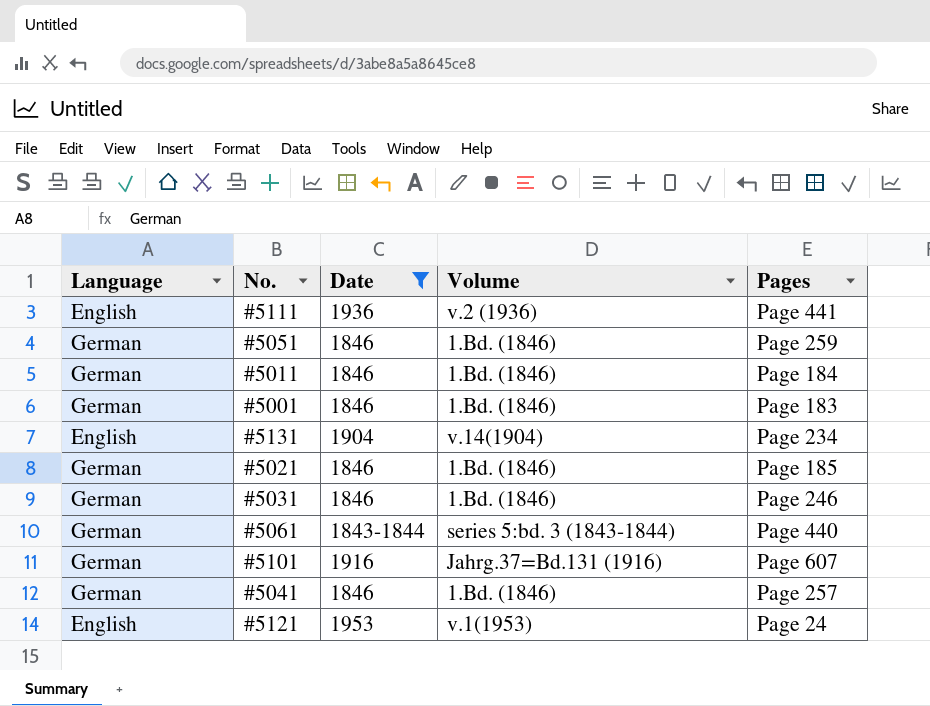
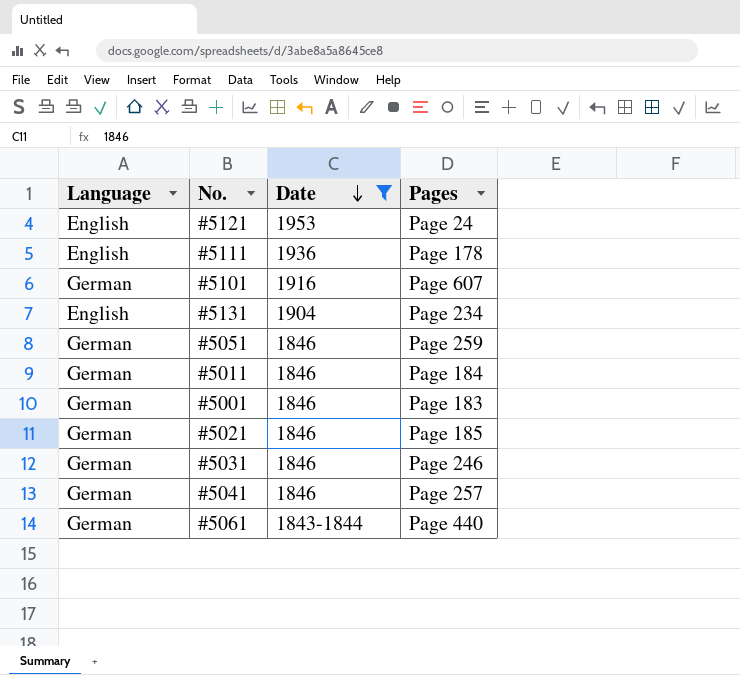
row order: none -> Date descending
column Volume | position: 4 -> none
#5111 | Pages: Page 441 -> Page 178

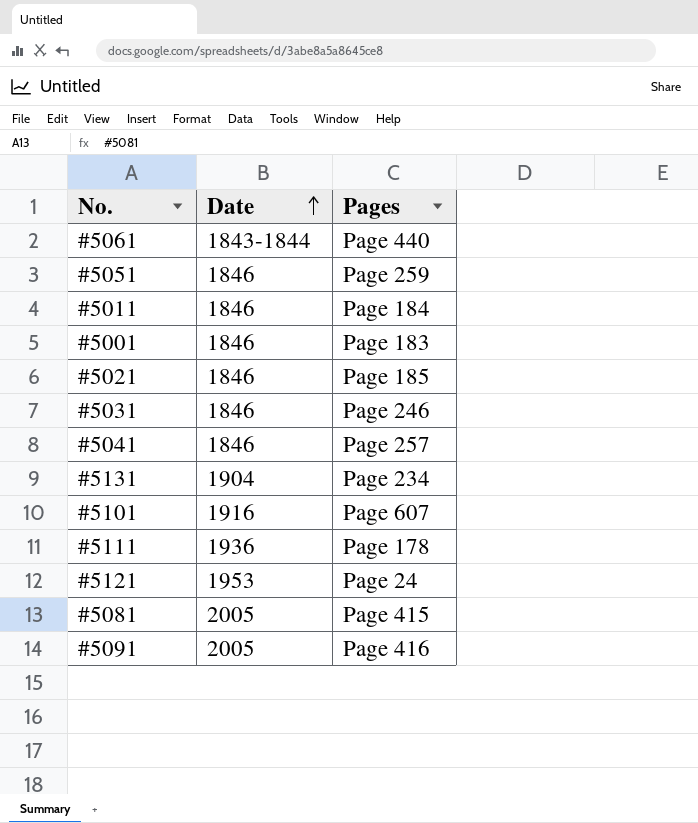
filter: Date != 2005 -> none
row order: Date descending -> Date ascending
column Language | position: 1 -> none

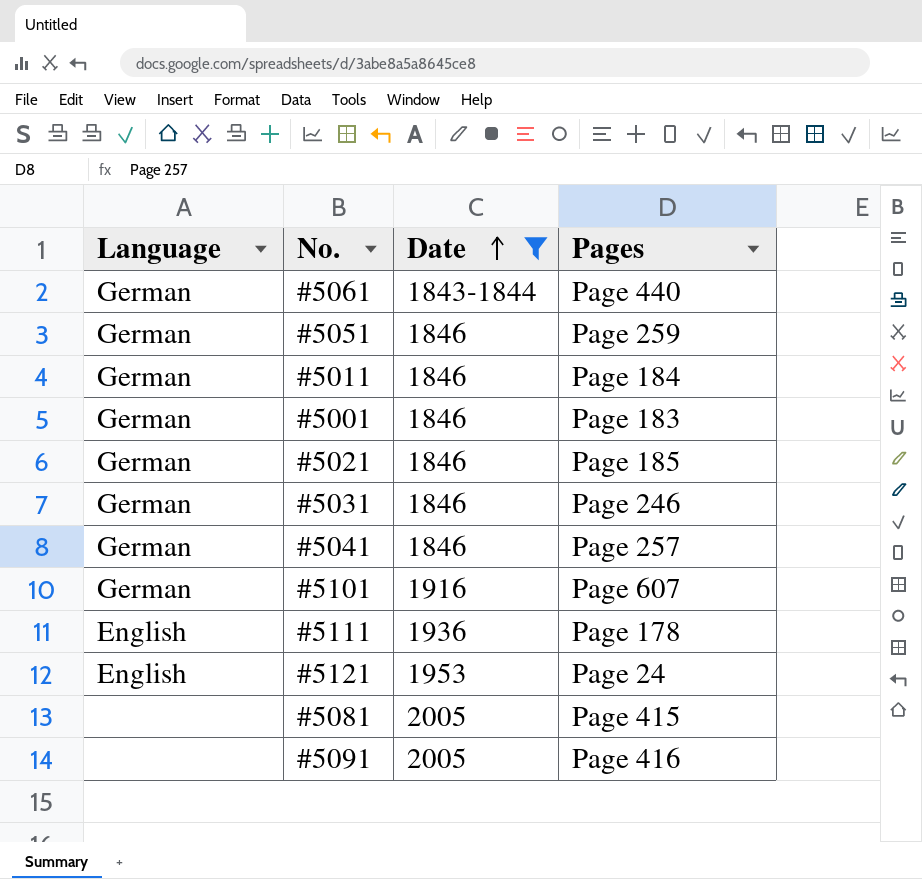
filter: none -> Date != 1904
column Language | position: none -> 1

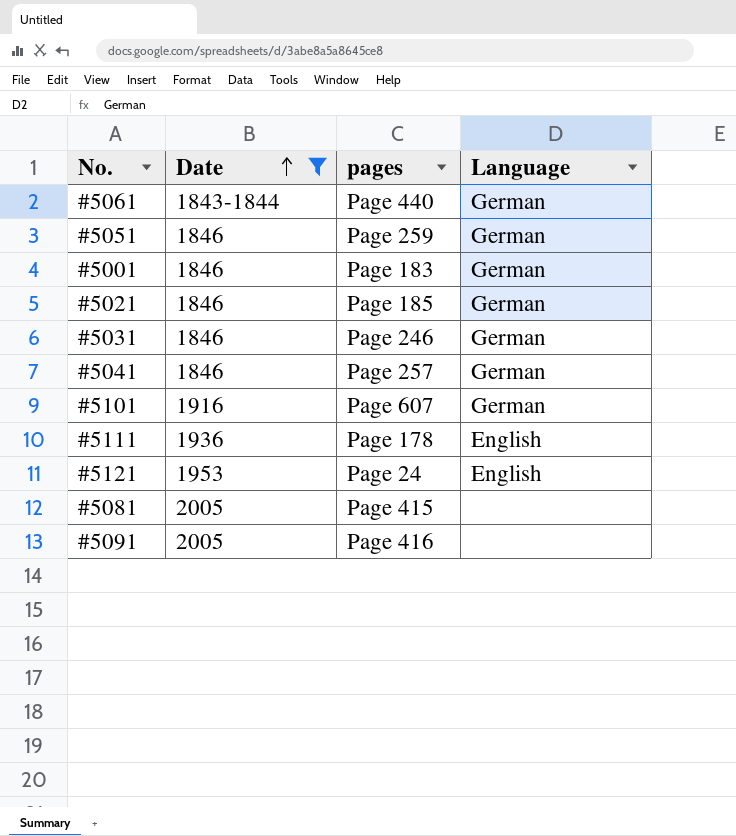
column name: Pages -> pages
column Language | position: 1 -> 4
row #5011: German | 1846 | Page 184 -> none

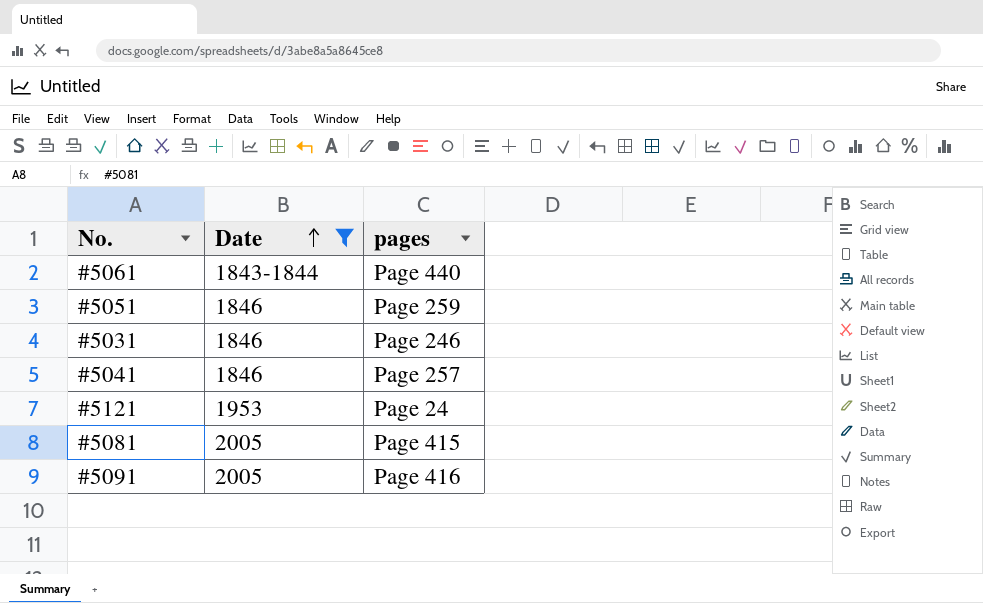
column Language | position: 4 -> none
row #5001: 1846 | Page 183 | German -> none
row #5021: 1846 | Page 185 | German -> none
row #5101: 1916 | Page 607 | German -> none
row #5111: 1936 | Page 178 | English -> none

